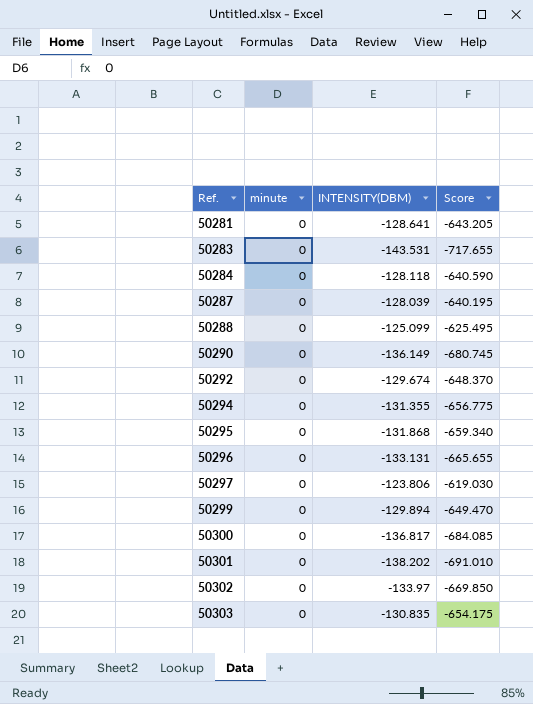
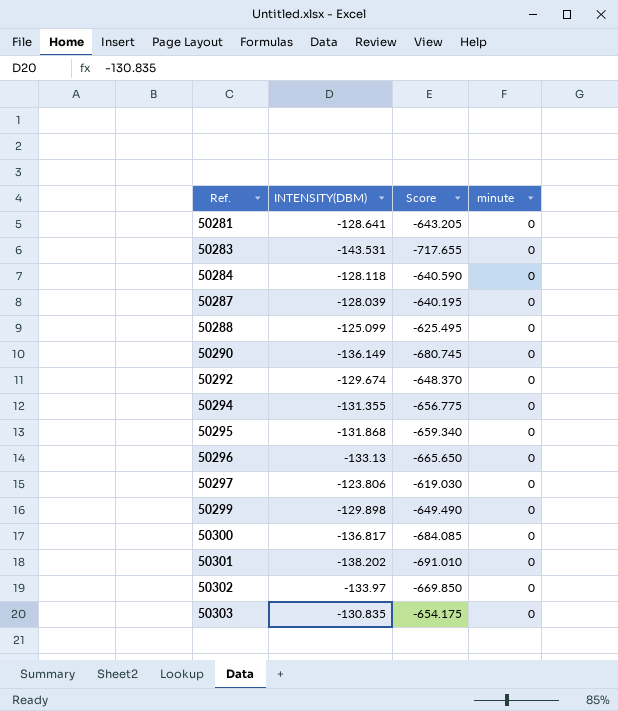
column minute | position: 2 -> 4
50296 | INTENSITY(DBM): -133.131 -> -133.13
50296 | Score: -665.655 -> -665.650
50299 | INTENSITY(DBM): -129.894 -> -129.898
50299 | Score: -649.470 -> -649.490

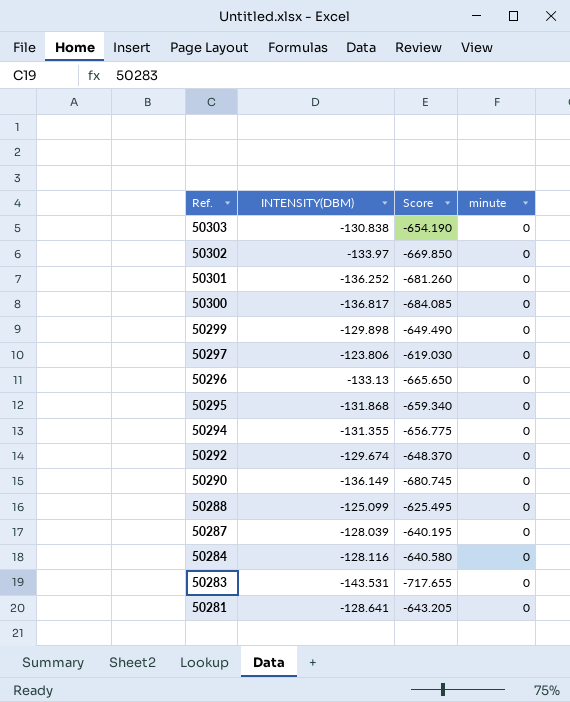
row order: Ref. ascending -> Ref. descending
50303 | INTENSITY(DBM): -130.835 -> -130.838
50303 | Score: -654.175 -> -654.190
50301 | INTENSITY(DBM): -138.202 -> -136.252
50301 | Score: -691.010 -> -681.260
50284 | INTENSITY(DBM): -128.118 -> -128.116
50284 | Score: -640.590 -> -640.580

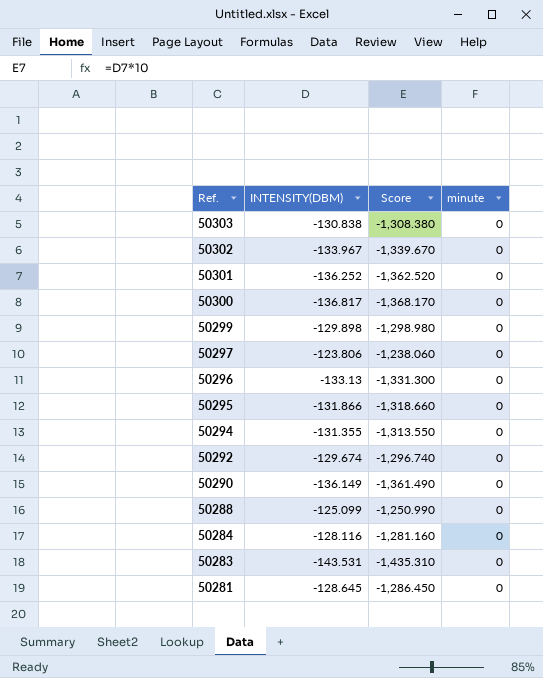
column Score | formula: [INTENSITY(DBM)] * 5 -> [INTENSITY(DBM)] * 10
row 50287: -128.039 | -640.195 | 0 -> none
50302 | INTENSITY(DBM): -133.97 -> -133.967
50295 | INTENSITY(DBM): -131.868 -> -131.866
50281 | INTENSITY(DBM): -128.641 -> -128.645

